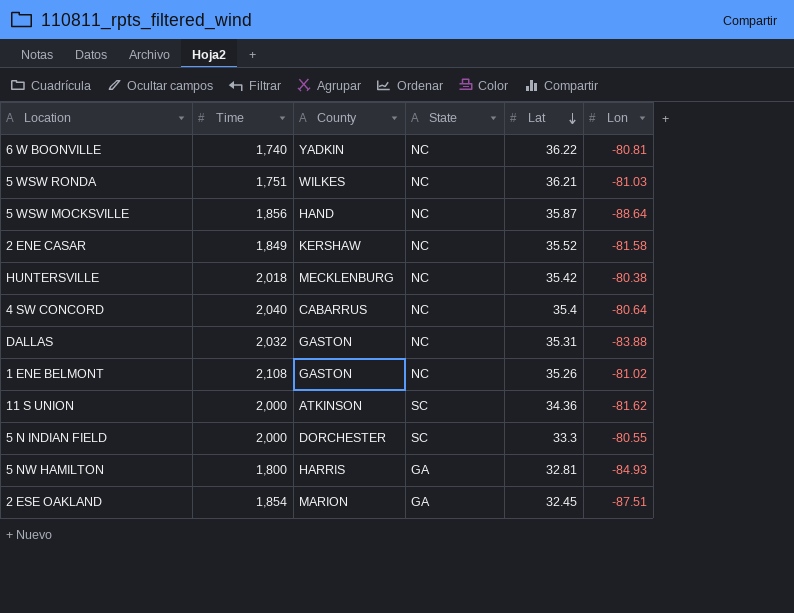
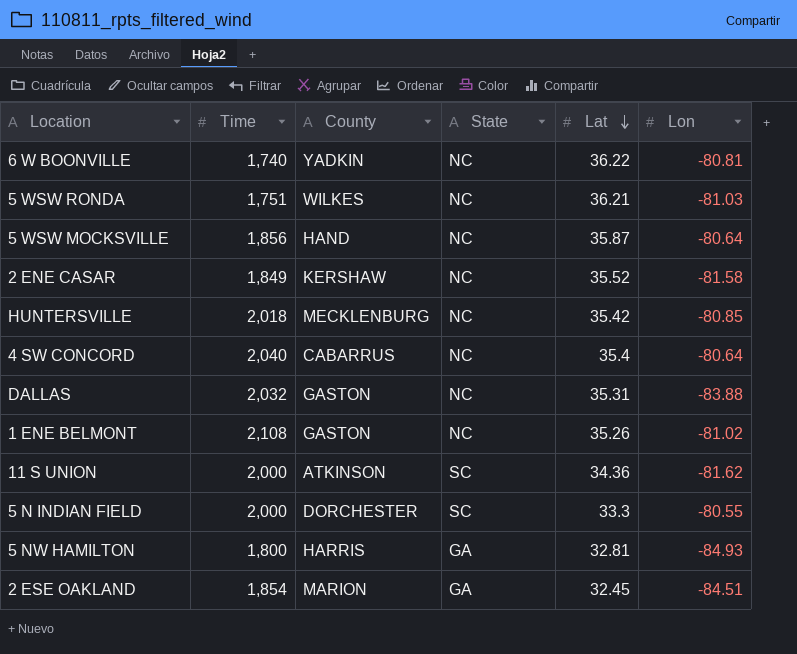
5 WSW MOCKSVILLE | Lon: -88.64 -> -80.64
HUNTERSVILLE | Lon: -80.38 -> -80.85
2 ESE OAKLAND | Lon: -87.51 -> -84.51

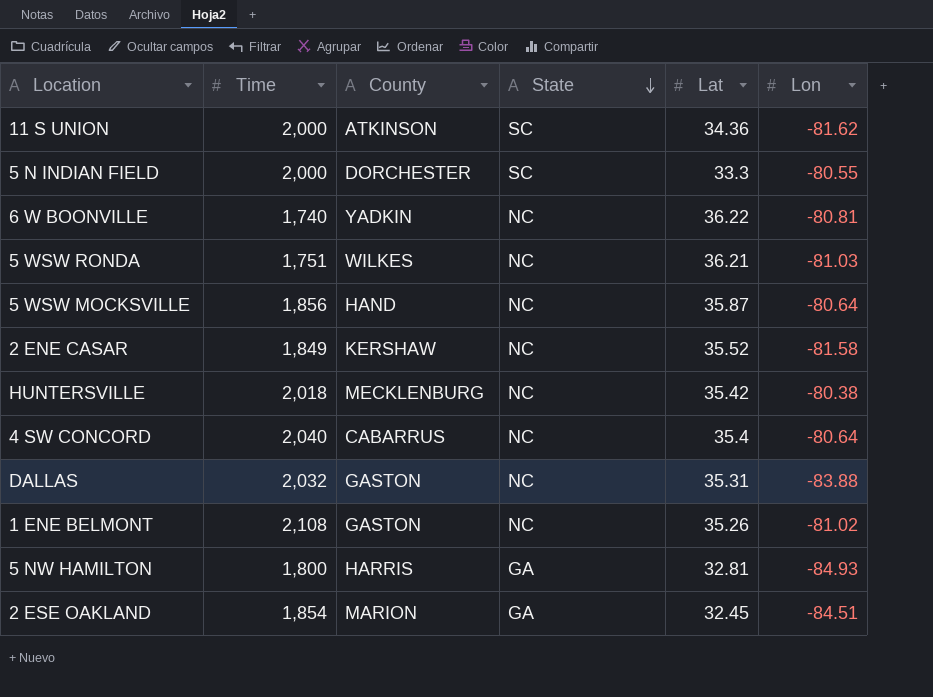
row order: Lat descending -> State descending
HUNTERSVILLE | Lon: -80.85 -> -80.38

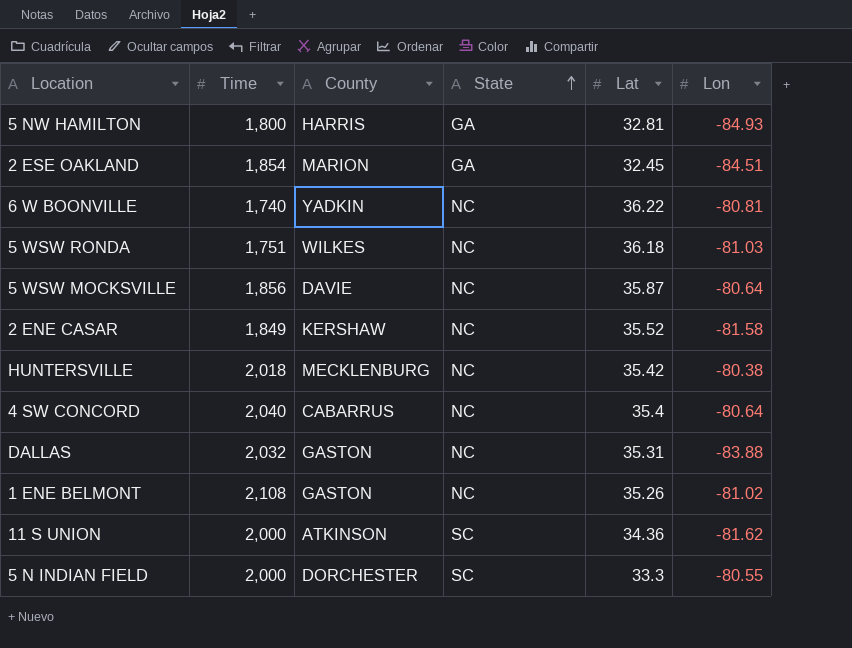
row order: State descending -> State ascending
5 WSW RONDA | Lat: 36.21 -> 36.18
5 WSW MOCKSVILLE | County: HAND -> DAVIE

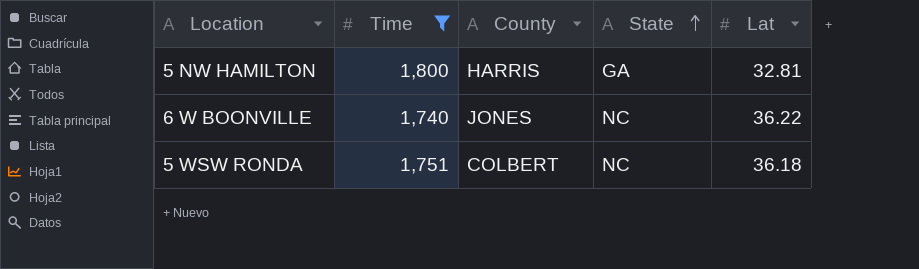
filter: none -> Time <= 1,800
column Lon | position: 6 -> none
6 W BOONVILLE | County: YADKIN -> JONES
5 WSW RONDA | County: WILKES -> COLBERT

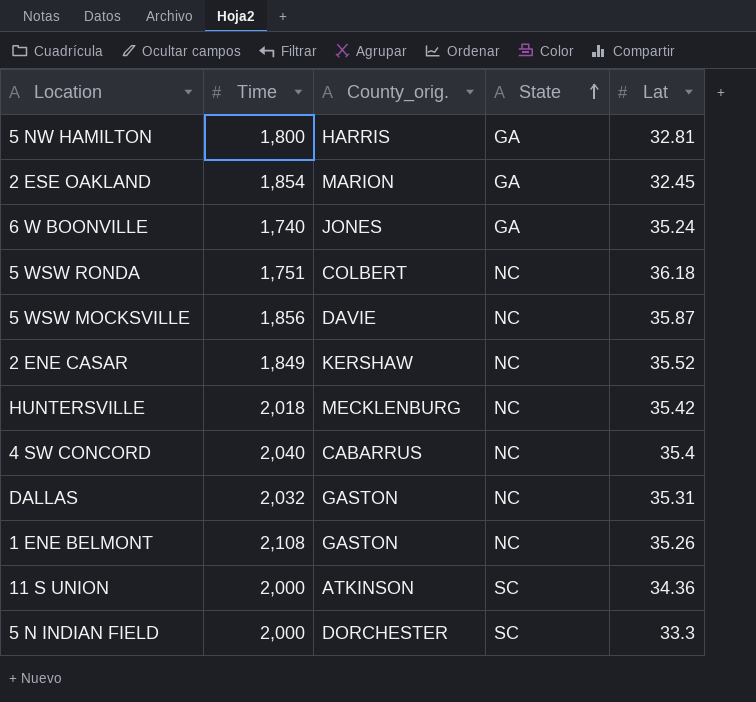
filter: Time <= 1,800 -> none
column name: County -> County_orig.
6 W BOONVILLE | State: NC -> GA
6 W BOONVILLE | Lat: 36.22 -> 35.24

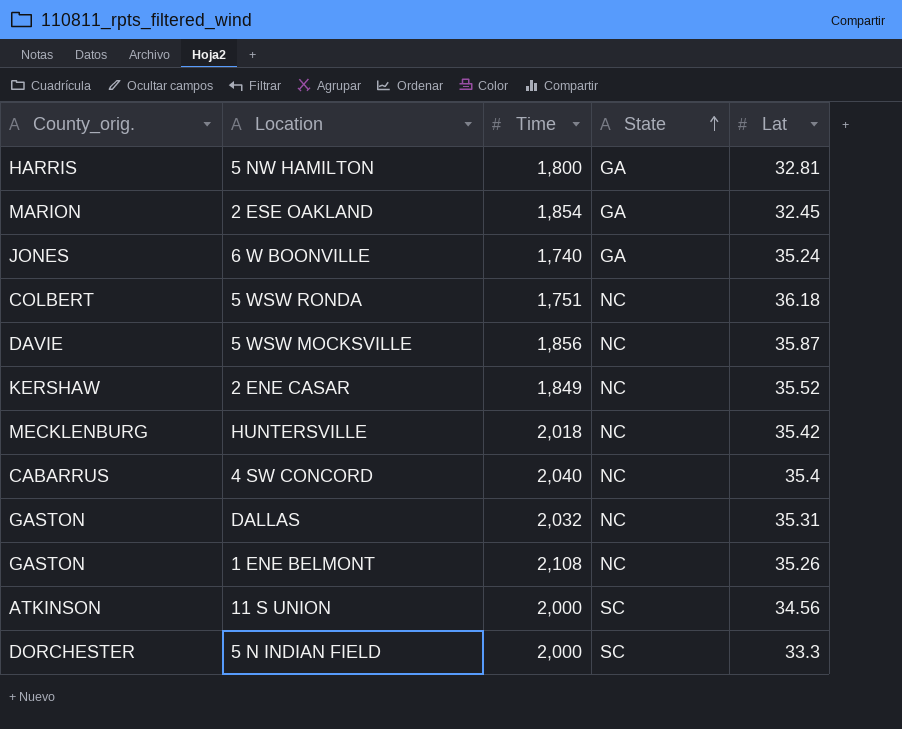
column County_orig. | position: 3 -> 1
11 S UNION | Lat: 34.36 -> 34.56

